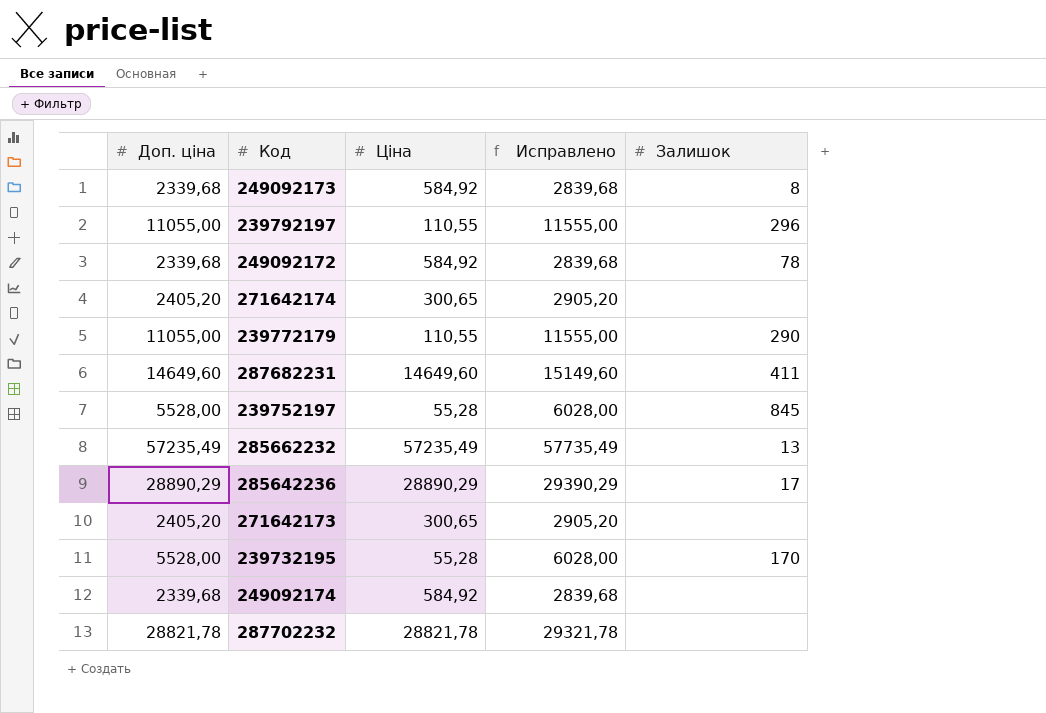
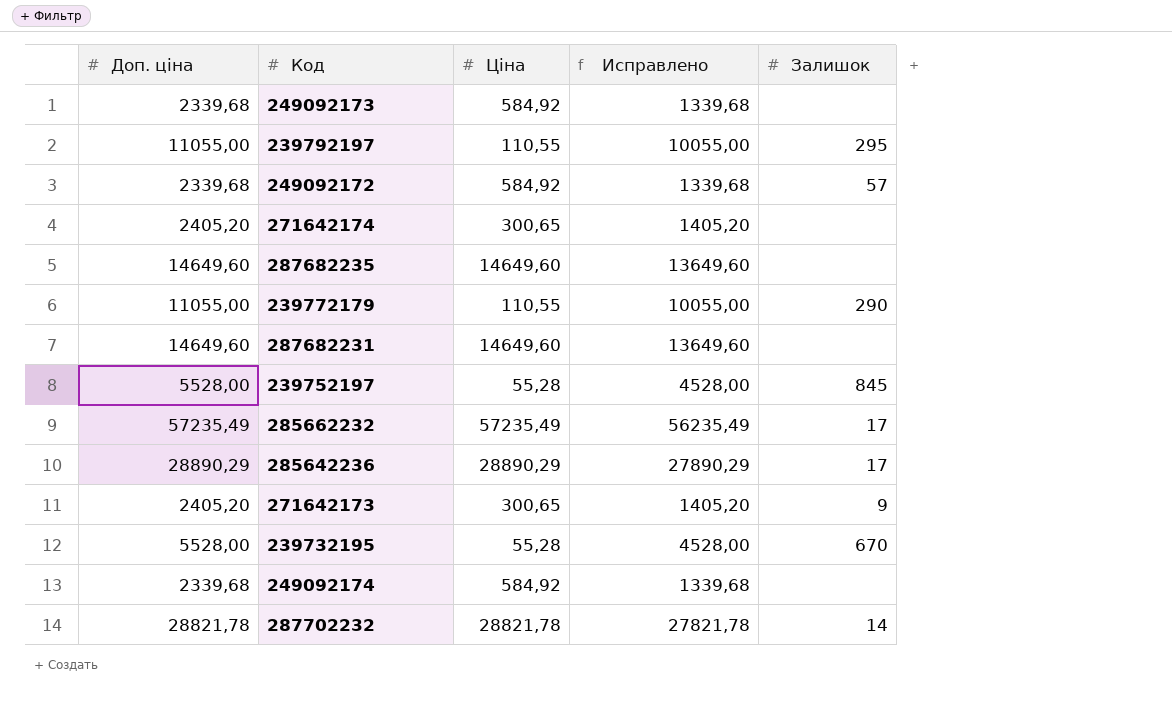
column Исправлено | formula: [Доп. ціна] + 500 -> [Доп. ціна] - 1000
249092173 | Залишок: 8 -> none
239792197 | Залишок: 296 -> 295
249092172 | Залишок: 78 -> 57
row 287682235: none -> 14649,60 | 14649,60 | 13649,60 | none
287682231 | Залишок: 411 -> none
285662232 | Залишок: 13 -> 17
271642173 | Залишок: none -> 9
239732195 | Залишок: 170 -> 670
287702232 | Залишок: none -> 14

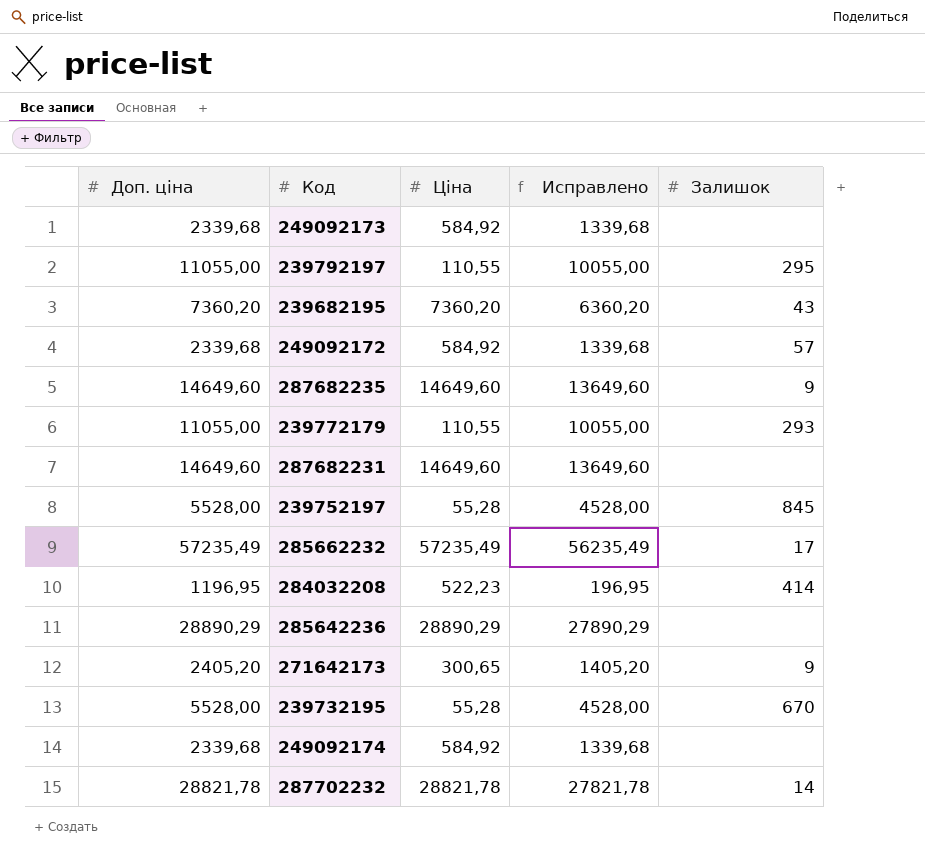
row 271642174: 2405,20 | 300,65 | 1405,20 | none -> none
row 239682195: none -> 7360,20 | 7360,20 | 6360,20 | 43
287682235 | Залишок: none -> 9
239772179 | Залишок: 290 -> 293
row 284032208: none -> 1196,95 | 522,23 | 196,95 | 414
285642236 | Залишок: 17 -> none

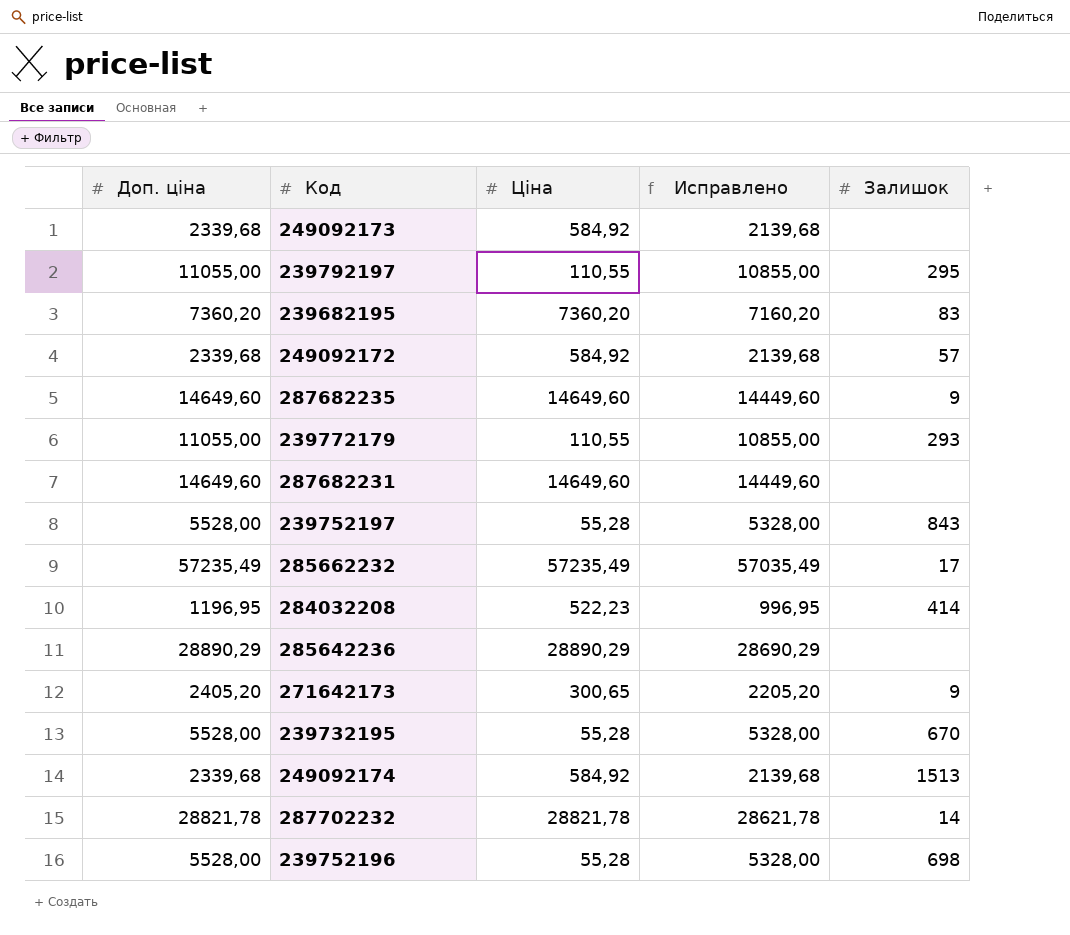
column Исправлено | formula: [Доп. ціна] - 1000 -> [Доп. ціна] - 200
239682195 | Залишок: 43 -> 83
239752197 | Залишок: 845 -> 843
249092174 | Залишок: none -> 1513
row 239752196: none -> 5528,00 | 55,28 | 5328,00 | 698

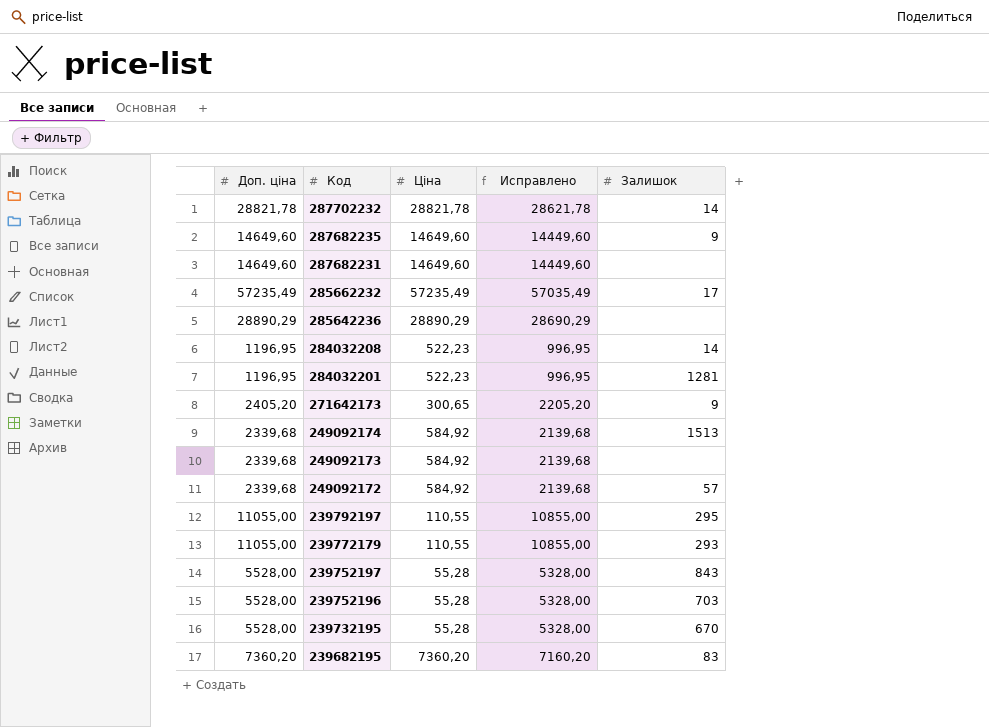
row order: none -> Код descending
284032208 | Залишок: 414 -> 14
row 284032201: none -> 1196,95 | 522,23 | 996,95 | 1281
239752196 | Залишок: 698 -> 703

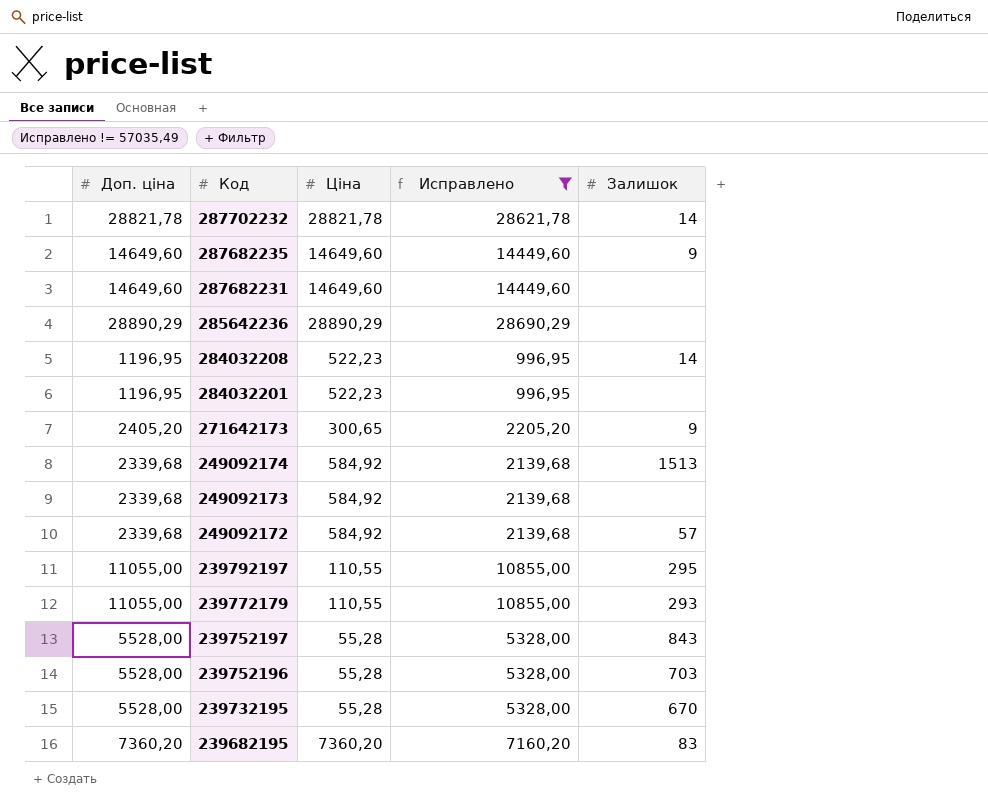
filter: none -> Исправлено != 57035,49
284032201 | Залишок: 1281 -> none

